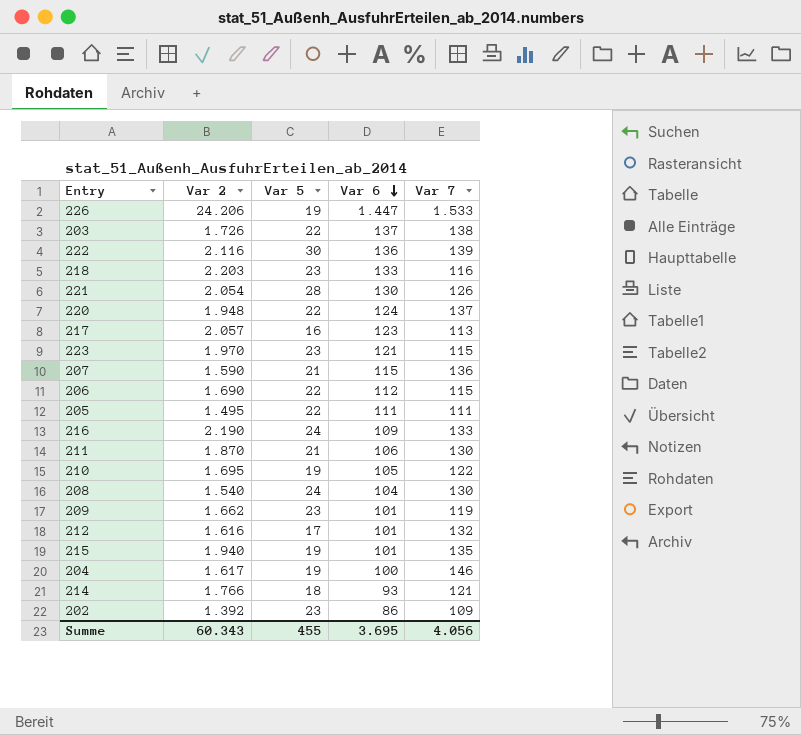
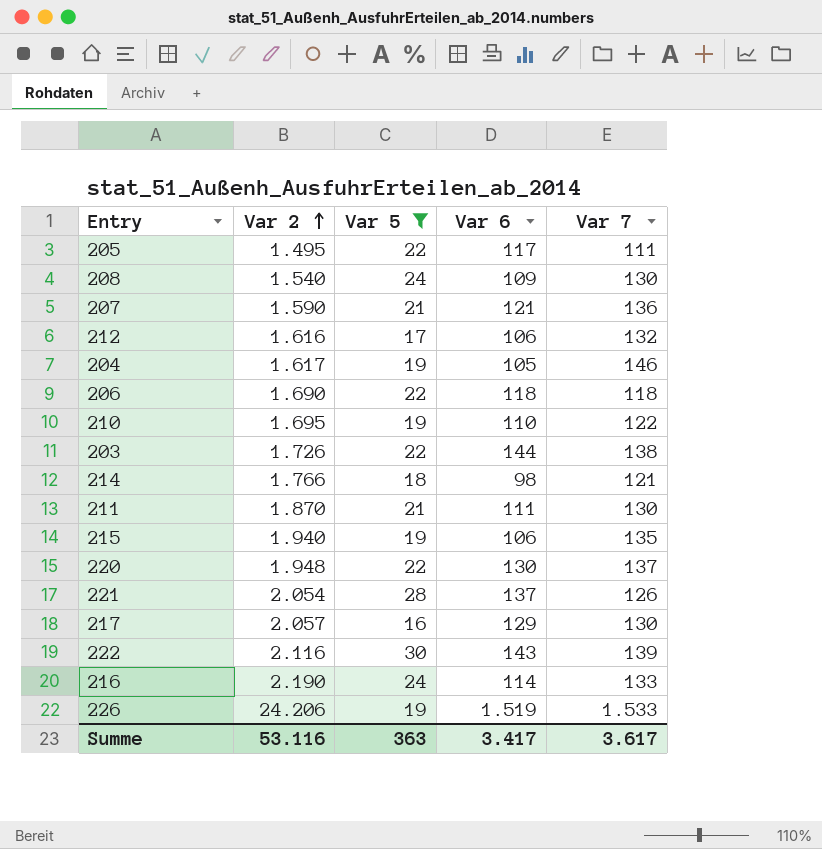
filter: none -> Var 5 != 23
row order: Var 6 descending -> Var 2 ascending
205 | Var 6: 111 -> 117
208 | Var 6: 104 -> 109
207 | Var 6: 115 -> 121
212 | Var 6: 101 -> 106
204 | Var 6: 100 -> 105
206 | Var 6: 112 -> 118
206 | Var 7: 115 -> 118
210 | Var 6: 105 -> 110
203 | Var 6: 137 -> 144
214 | Var 6: 93 -> 98
211 | Var 6: 106 -> 111
215 | Var 6: 101 -> 106
220 | Var 6: 124 -> 130
221 | Var 6: 130 -> 137
217 | Var 6: 123 -> 129
217 | Var 7: 113 -> 130
222 | Var 6: 136 -> 143
216 | Var 6: 109 -> 114
226 | Var 6: 1.447 -> 1.519
Summe | Var 2: 60.343 -> 53.116
Summe | Var 5: 455 -> 363
Summe | Var 6: 3.695 -> 3.417
Summe | Var 7: 4.056 -> 3.617

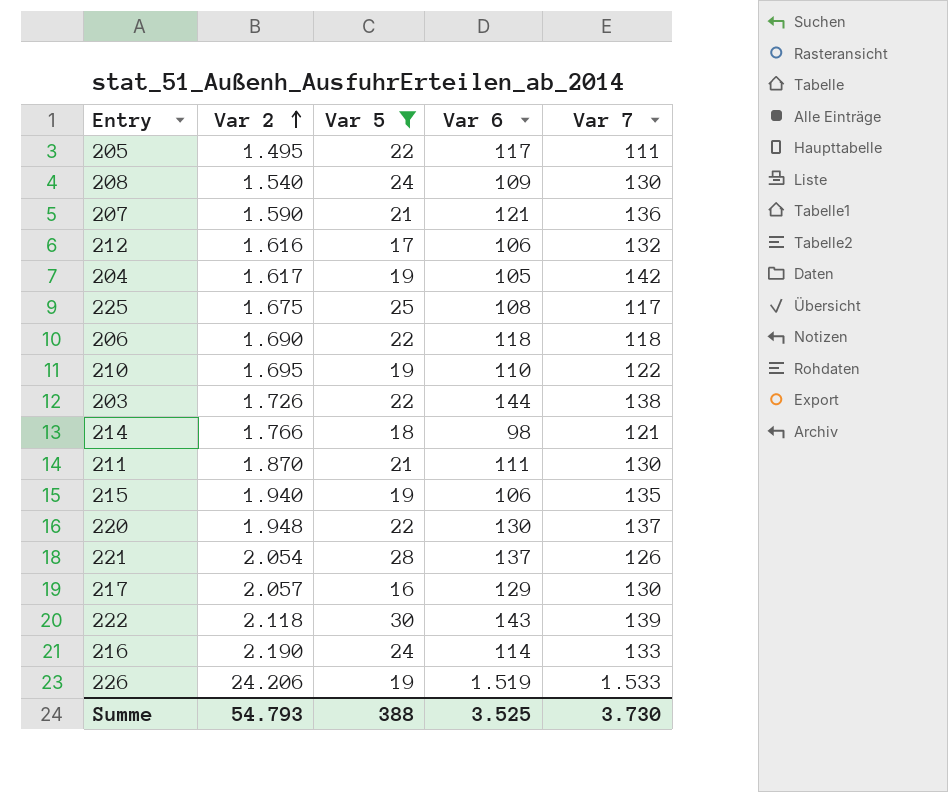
204 | Var 7: 146 -> 142
row 225: none -> 1.675 | 25 | 108 | 117
222 | Var 2: 2.116 -> 2.118
Summe | Var 2: 53.116 -> 54.793
Summe | Var 5: 363 -> 388
Summe | Var 6: 3.417 -> 3.525
Summe | Var 7: 3.617 -> 3.730

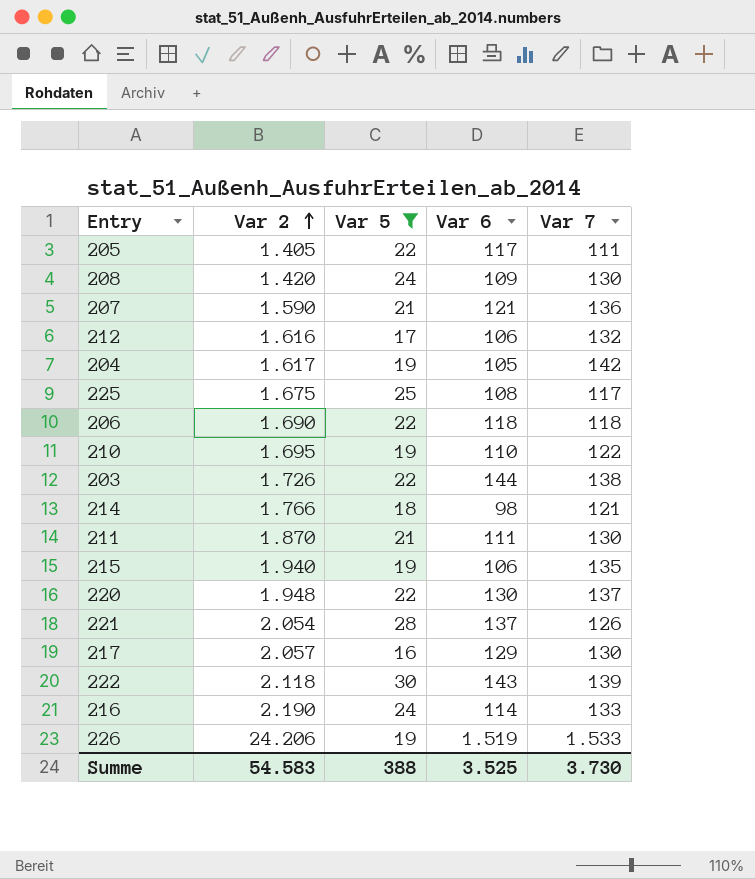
205 | Var 2: 1.495 -> 1.405
208 | Var 2: 1.540 -> 1.420
Summe | Var 2: 54.793 -> 54.583

